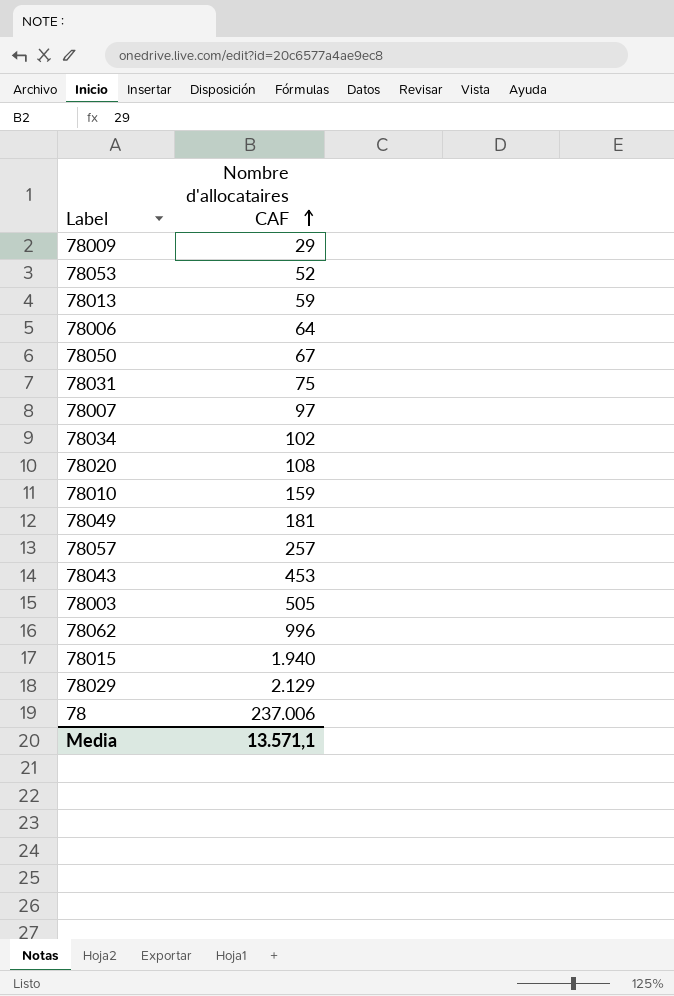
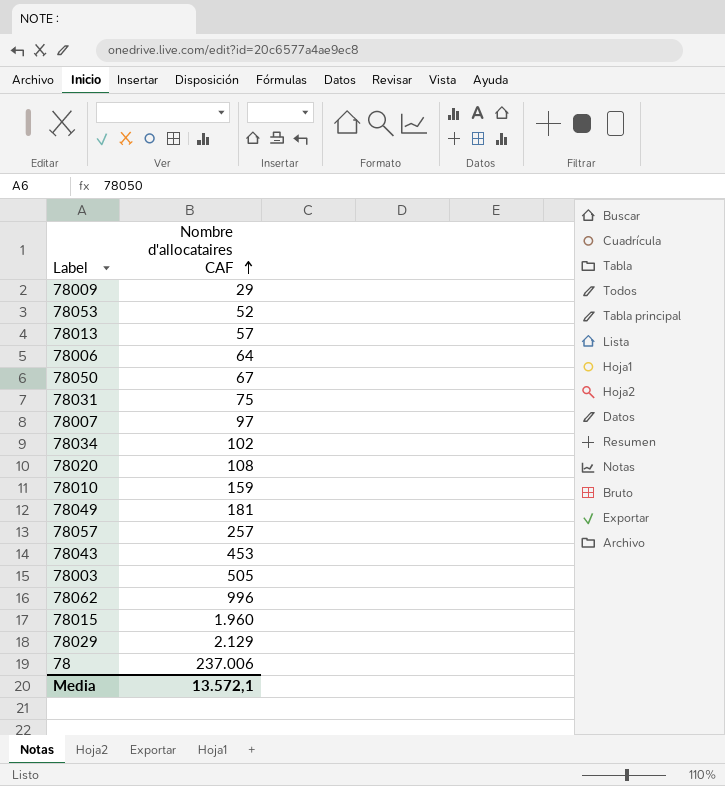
78013 | Nombre d'allocataires CAF: 59 -> 57
78015 | Nombre d'allocataires CAF: 1.940 -> 1.960
Media | Nombre d'allocataires CAF: 13.571,1 -> 13.572,1

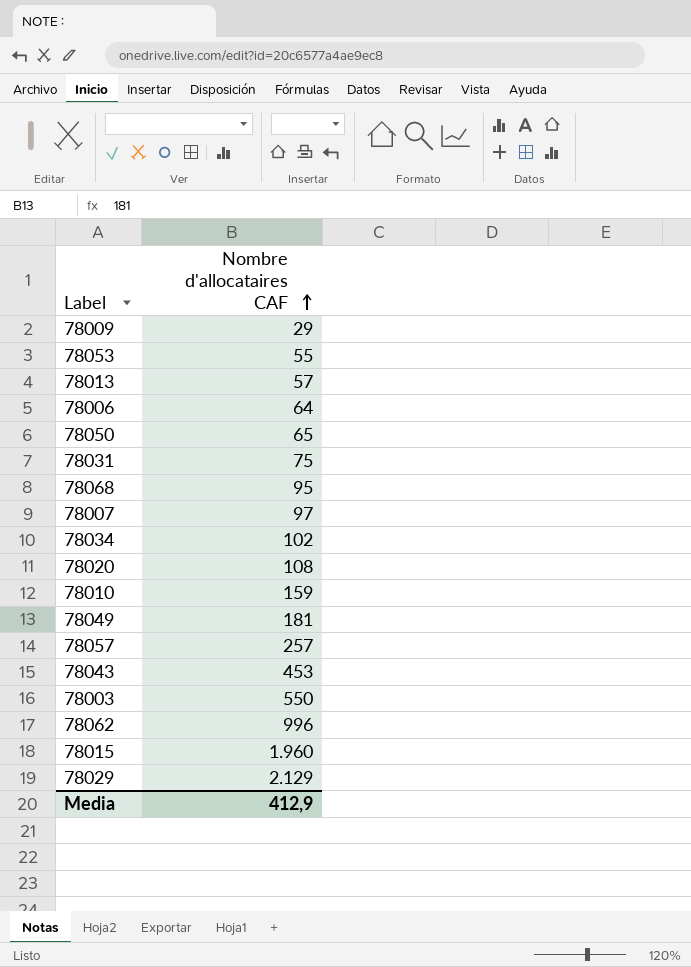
row 78: 237.006 -> none
78053 | Nombre d'allocataires CAF: 52 -> 55
78050 | Nombre d'allocataires CAF: 67 -> 65
row 78068: none -> 95
78003 | Nombre d'allocataires CAF: 505 -> 550
Media | Nombre d'allocataires CAF: 13.572,1 -> 412,9

